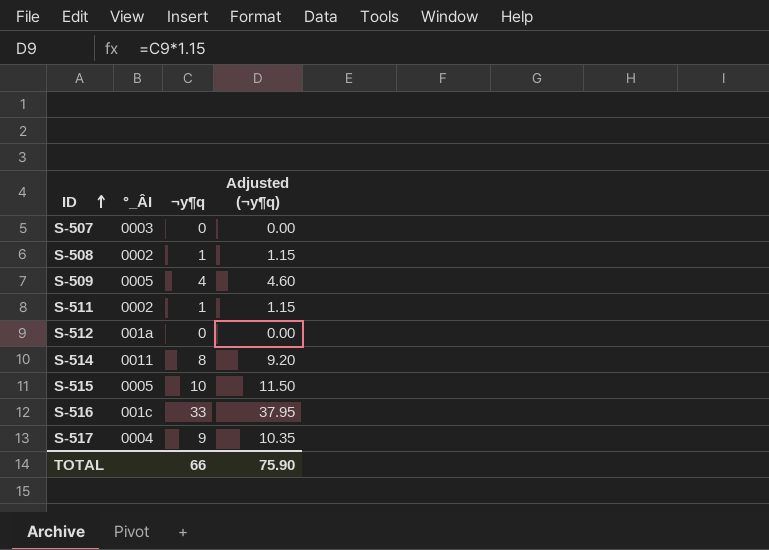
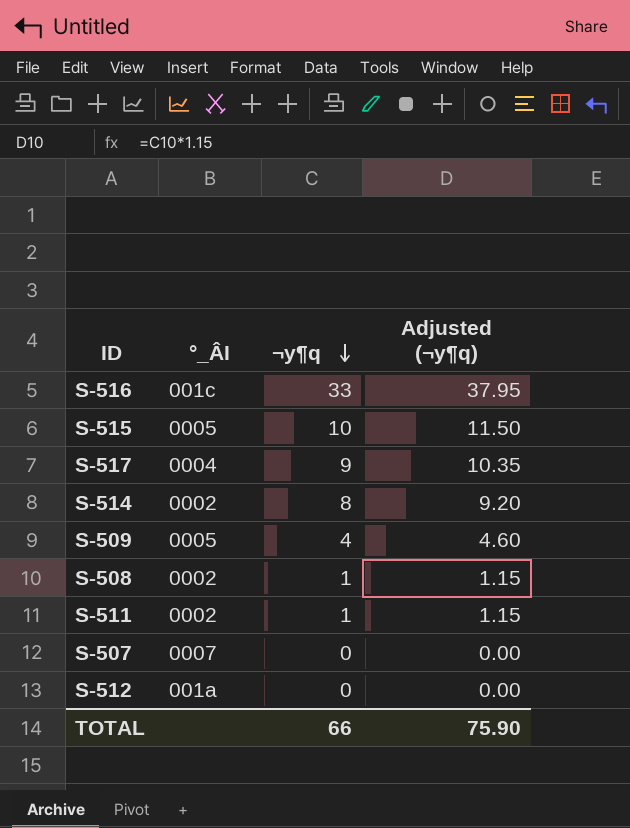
row order: ID ascending -> ¬y¶q descending
S-514 | °_ÂI: 0011 -> 0002
S-507 | °_ÂI: 0003 -> 0007

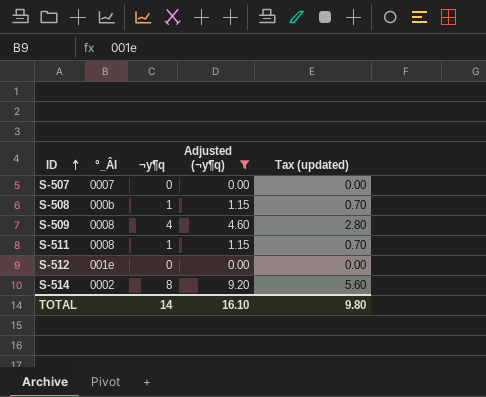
filter: none -> Adjusted (¬y¶q) <= 9.20
row order: ¬y¶q descending -> ID ascending
column Tax (updated) | formula: none -> [¬y¶q] * 0.7
S-508 | °_ÂI: 0002 -> 000b
S-509 | °_ÂI: 0005 -> 0008
S-511 | °_ÂI: 0002 -> 0008
S-512 | °_ÂI: 001a -> 001e
TOTAL | ¬y¶q: 66 -> 14
TOTAL | Adjusted (¬y¶q): 75.90 -> 16.10

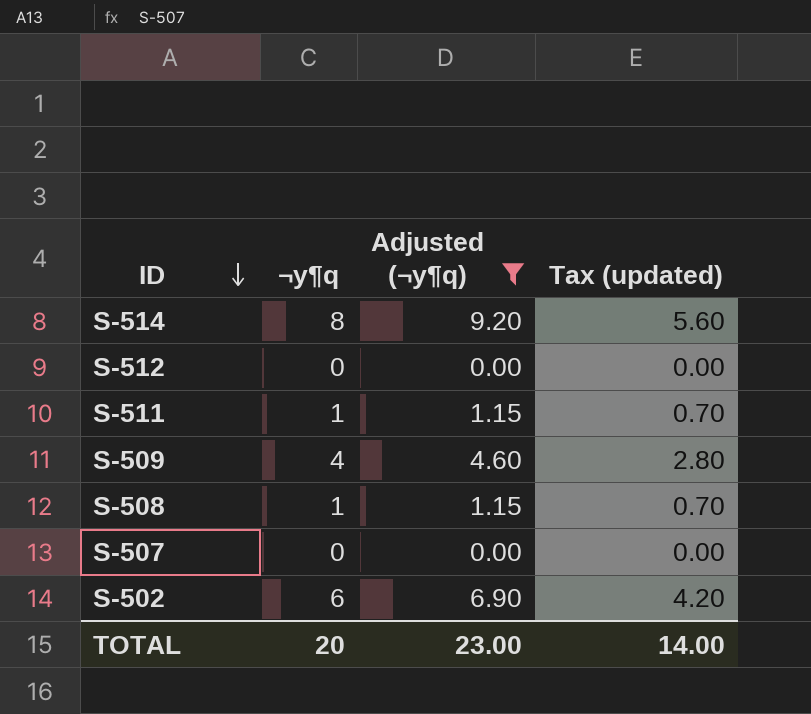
row order: ID ascending -> ID descending
column °_ÂI | position: 2 -> none
row S-502: none -> 6 | 6.90 | 4.20
TOTAL | ¬y¶q: 14 -> 20
TOTAL | Adjusted (¬y¶q): 16.10 -> 23.00
TOTAL | Tax (updated): 9.80 -> 14.00

